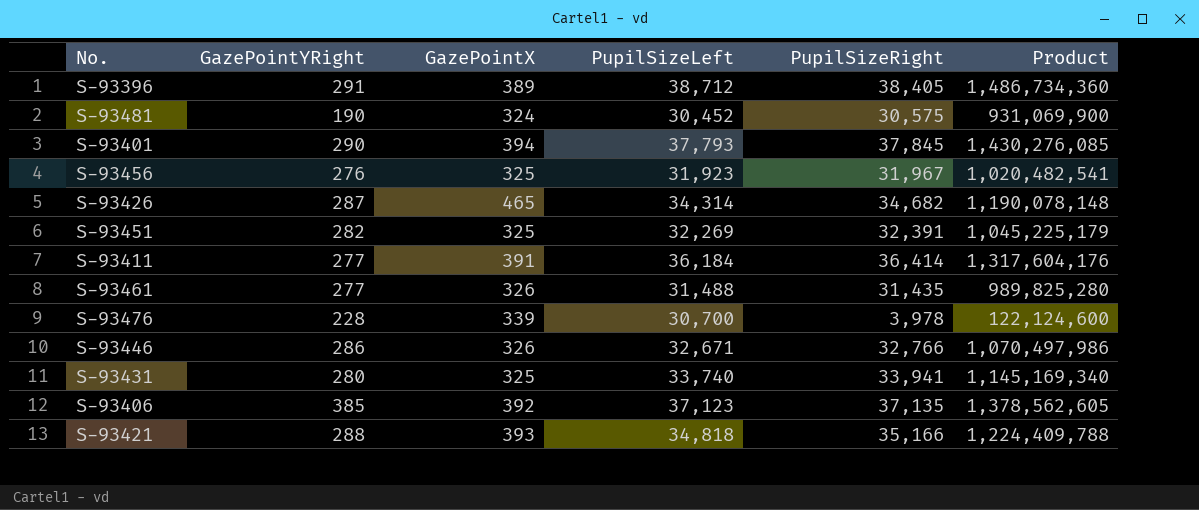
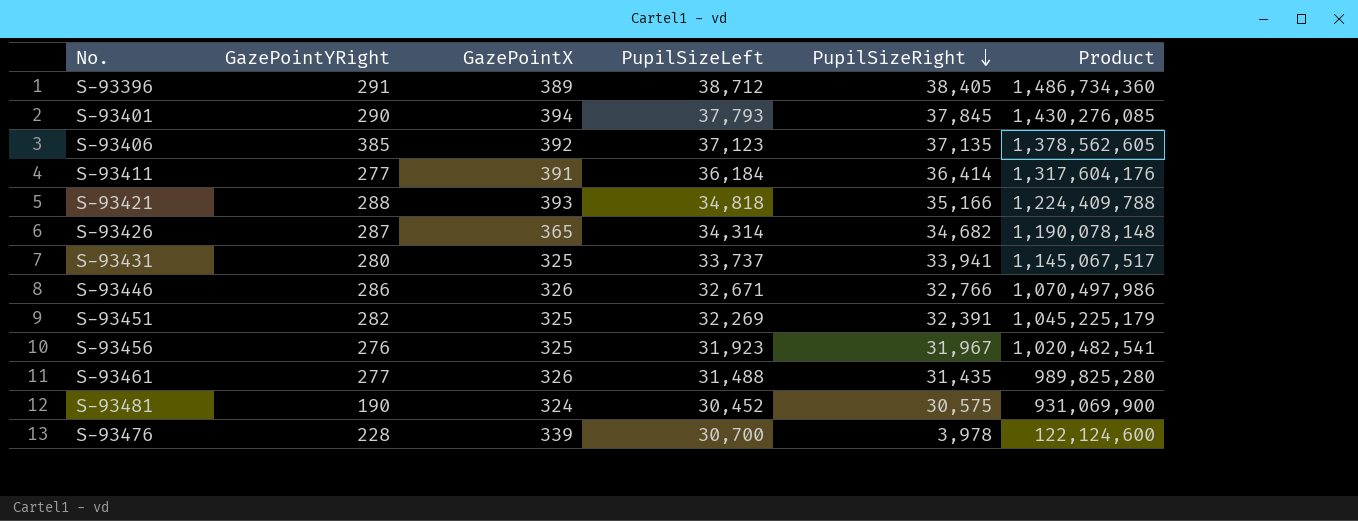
row order: none -> PupilSizeRight descending
S-93426 | GazePointX: 465 -> 365
S-93431 | PupilSizeLeft: 33,740 -> 33,737
S-93431 | Product: 1,145,169,340 -> 1,145,067,517

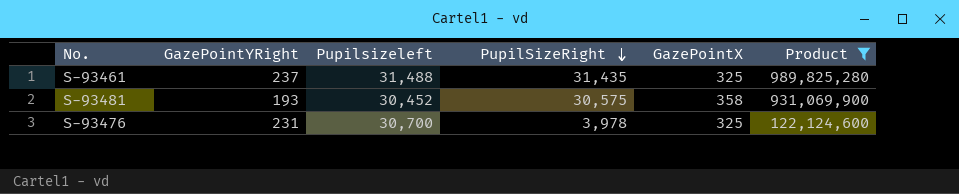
filter: none -> Product <= 989,825,280
column name: PupilSizeLeft -> Pupilsizeleft
column GazePointX | position: 3 -> 5
S-93461 | GazePointYRight: 277 -> 237
S-93461 | GazePointX: 326 -> 325
S-93481 | GazePointYRight: 190 -> 193
S-93481 | GazePointX: 324 -> 358
S-93476 | GazePointYRight: 228 -> 231
S-93476 | GazePointX: 339 -> 325

